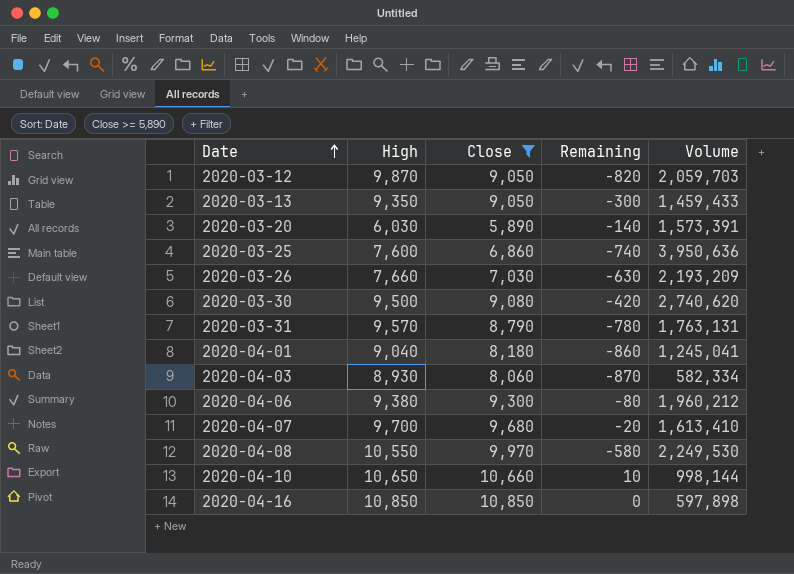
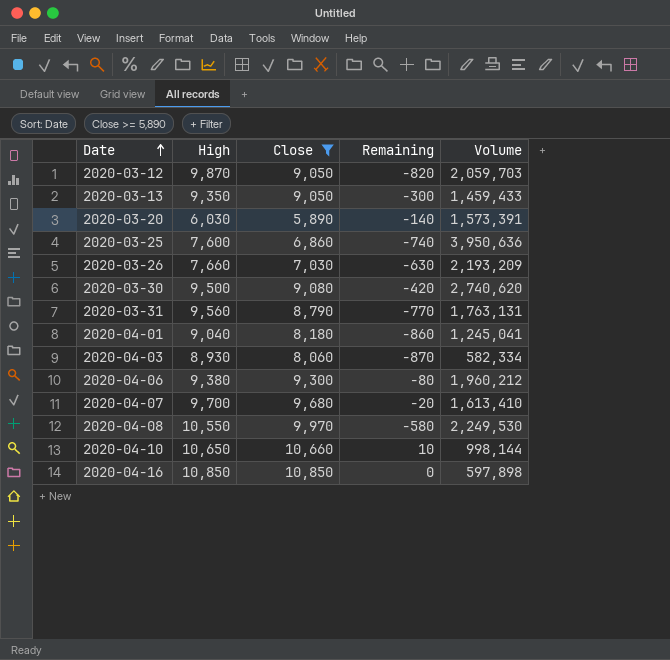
2020-03-31 | High: 9,570 -> 9,560
2020-03-31 | Remaining: -780 -> -770

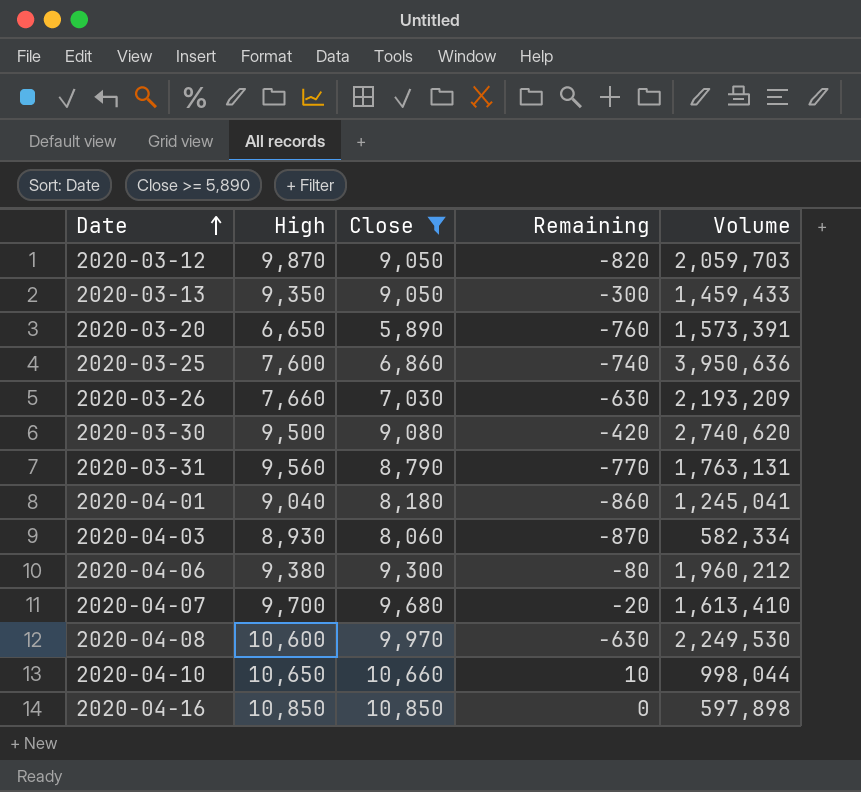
2020-03-20 | High: 6,030 -> 6,650
2020-03-20 | Remaining: -140 -> -760
2020-04-08 | High: 10,550 -> 10,600
2020-04-08 | Remaining: -580 -> -630
2020-04-10 | Volume: 998,144 -> 998,044

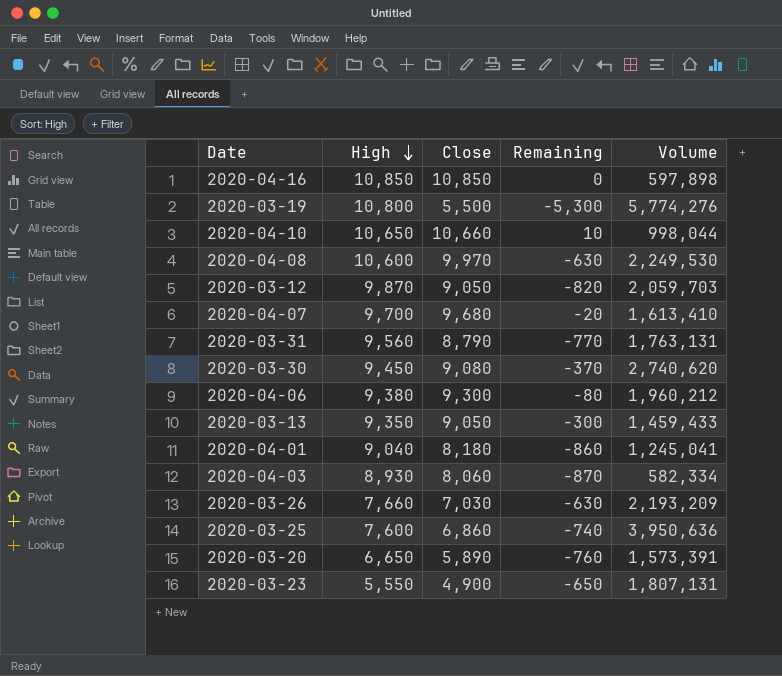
filter: Close >= 5,890 -> none
row order: Date ascending -> High descending
2020-03-30 | High: 9,500 -> 9,450
2020-03-30 | Remaining: -420 -> -370

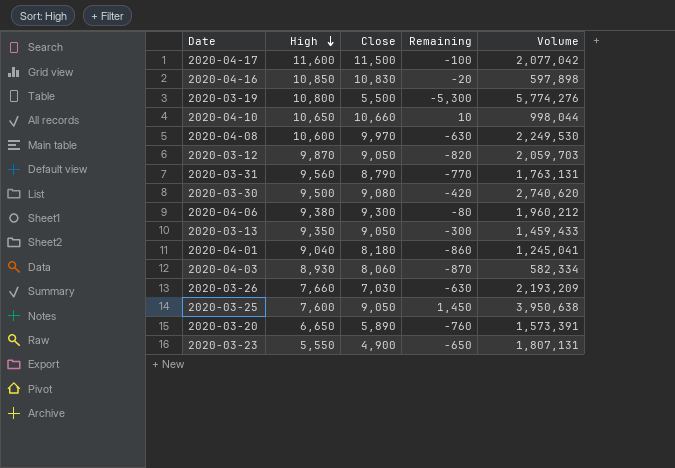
row 2020-04-07: 9,700 | 9,680 | -20 | 1,613,410 -> none
row 2020-04-17: none -> 11,600 | 11,500 | -100 | 2,077,042
2020-04-16 | Close: 10,850 -> 10,830
2020-04-16 | Remaining: 0 -> -20
2020-03-30 | High: 9,450 -> 9,500
2020-03-30 | Remaining: -370 -> -420
2020-03-25 | Close: 6,860 -> 9,050
2020-03-25 | Remaining: -740 -> 1,450
2020-03-25 | Volume: 3,950,636 -> 3,950,638

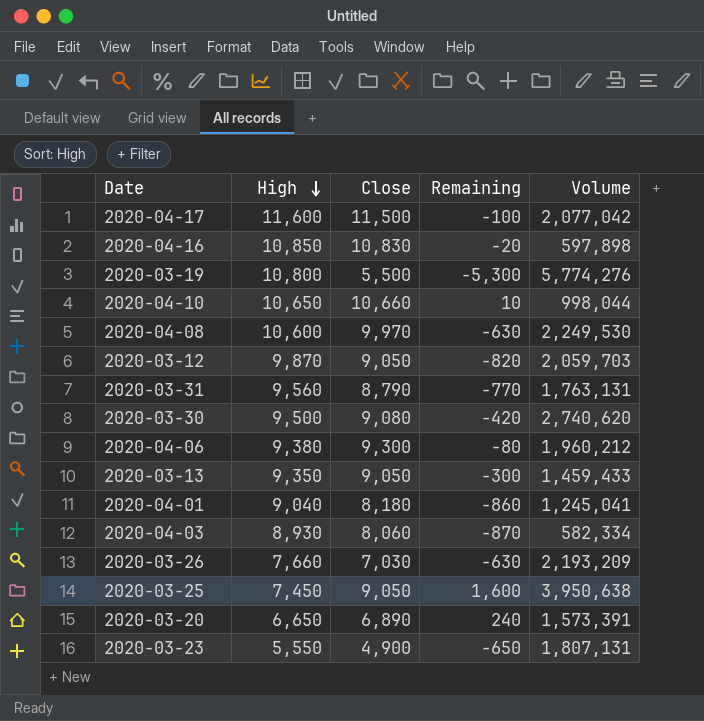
2020-03-25 | High: 7,600 -> 7,450
2020-03-25 | Remaining: 1,450 -> 1,600
2020-03-20 | Close: 5,890 -> 6,890
2020-03-20 | Remaining: -760 -> 240

